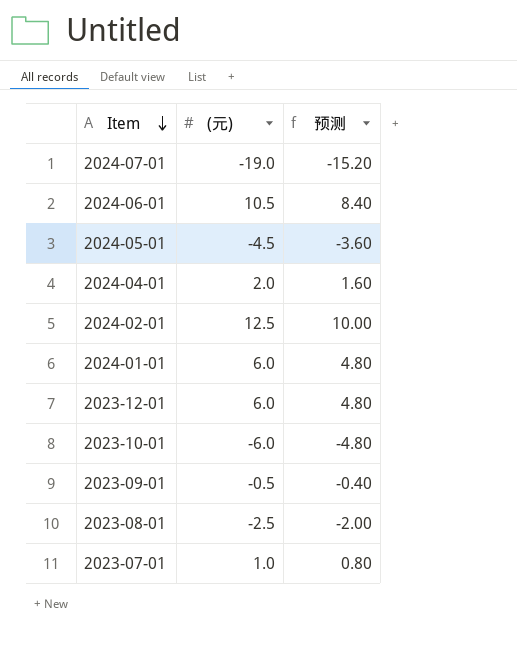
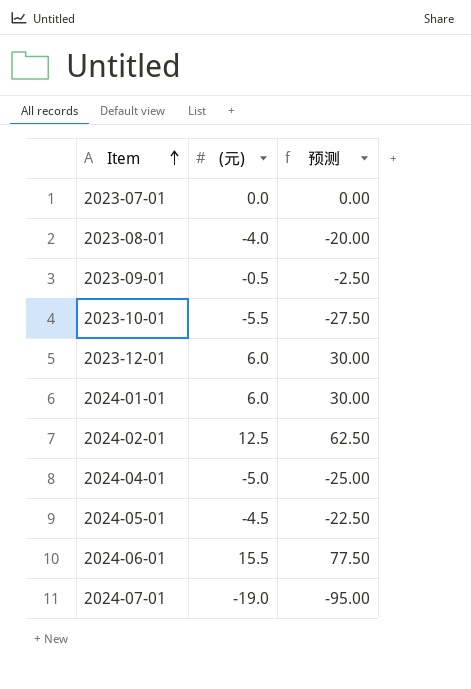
row order: Item descending -> Item ascending
column 预测 | formula: [(元)] * 0.8 -> [(元)] * 5
2023-07-01 | (元): 1.0 -> 0.0
2023-08-01 | (元): -2.5 -> -4.0
2023-10-01 | (元): -6.0 -> -5.5
2024-04-01 | (元): 2.0 -> -5.0
2024-06-01 | (元): 10.5 -> 15.5

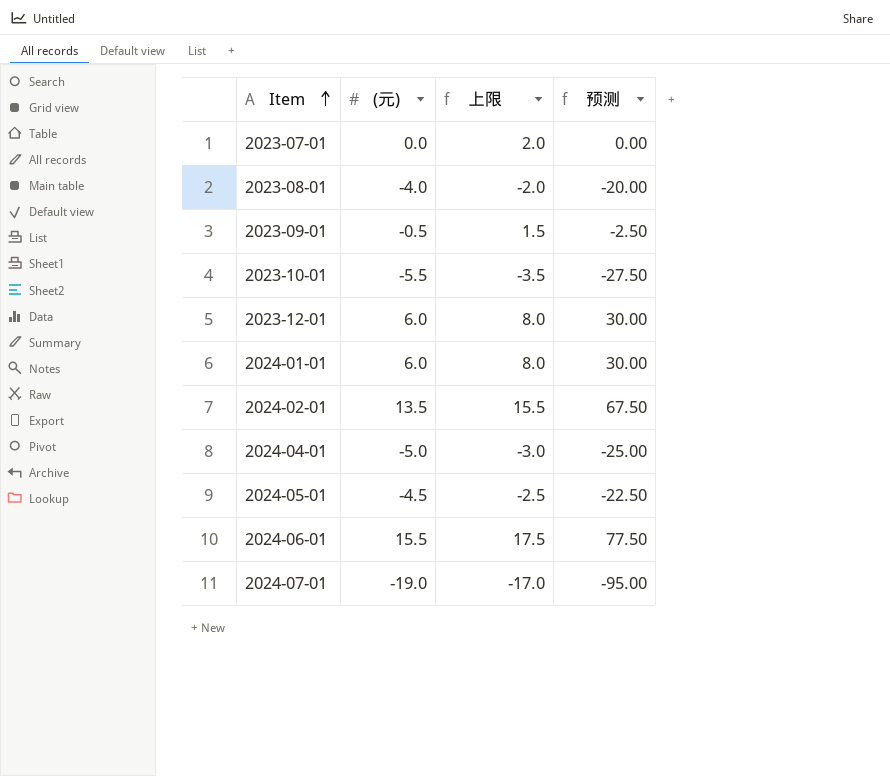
column 上限 | formula: none -> [(元)] + 2
2024-02-01 | (元): 12.5 -> 13.5
2024-02-01 | 预测: 62.50 -> 67.50

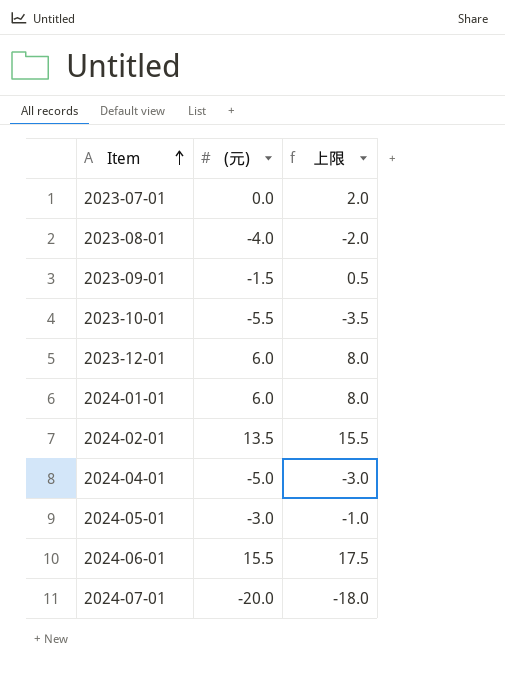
column 预测 | formula: [(元)] * 5 -> none
2023-09-01 | (元): -0.5 -> -1.5
2023-09-01 | 上限: 1.5 -> 0.5
2024-05-01 | (元): -4.5 -> -3.0
2024-05-01 | 上限: -2.5 -> -1.0
2024-07-01 | (元): -19.0 -> -20.0
2024-07-01 | 上限: -17.0 -> -18.0

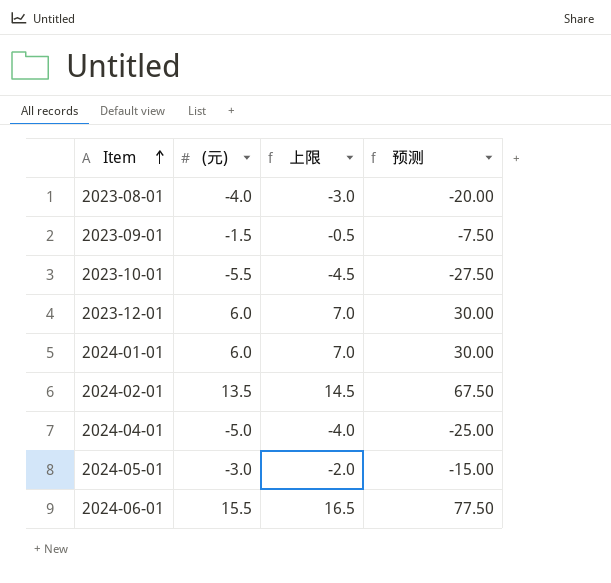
column 上限 | formula: [(元)] + 2 -> [(元)] + 1
column 预测 | formula: none -> [(元)] * 5
row 2023-07-01: 0.0 | 2.0 -> none
row 2024-07-01: -20.0 | -18.0 -> none

